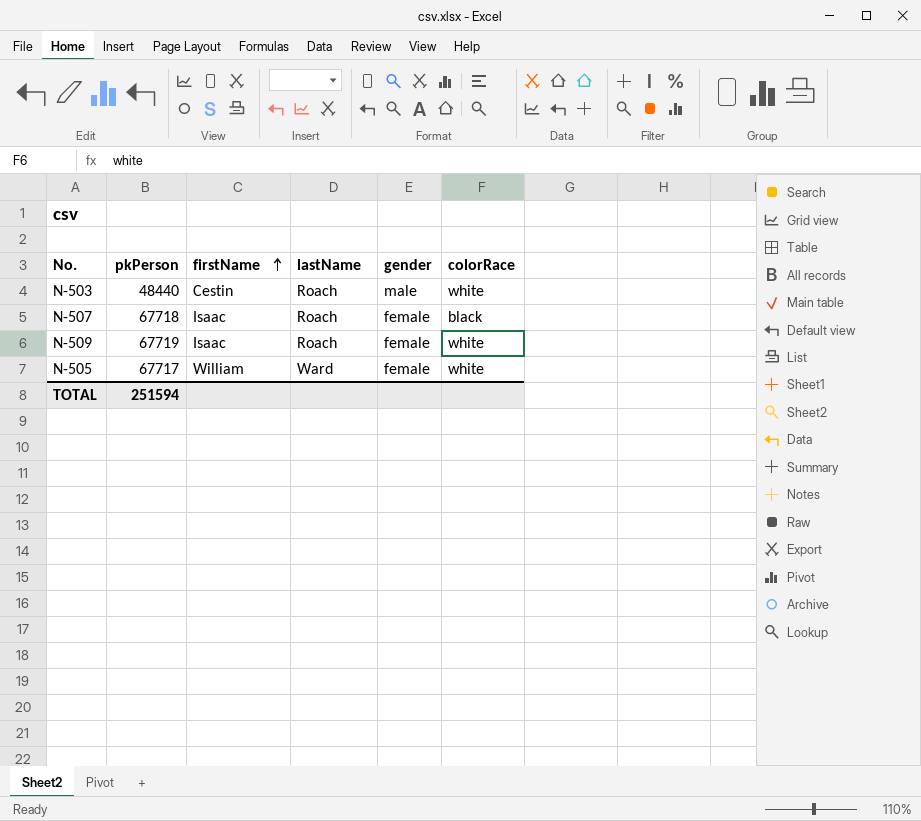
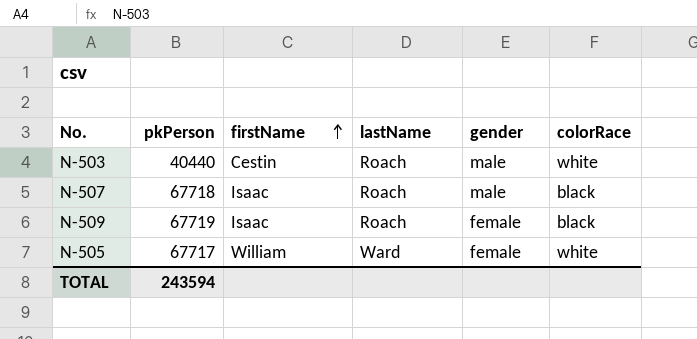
N-503 | pkPerson: 48440 -> 40440
N-507 | gender: female -> male
N-509 | colorRace: white -> black
TOTAL | pkPerson: 251594 -> 243594

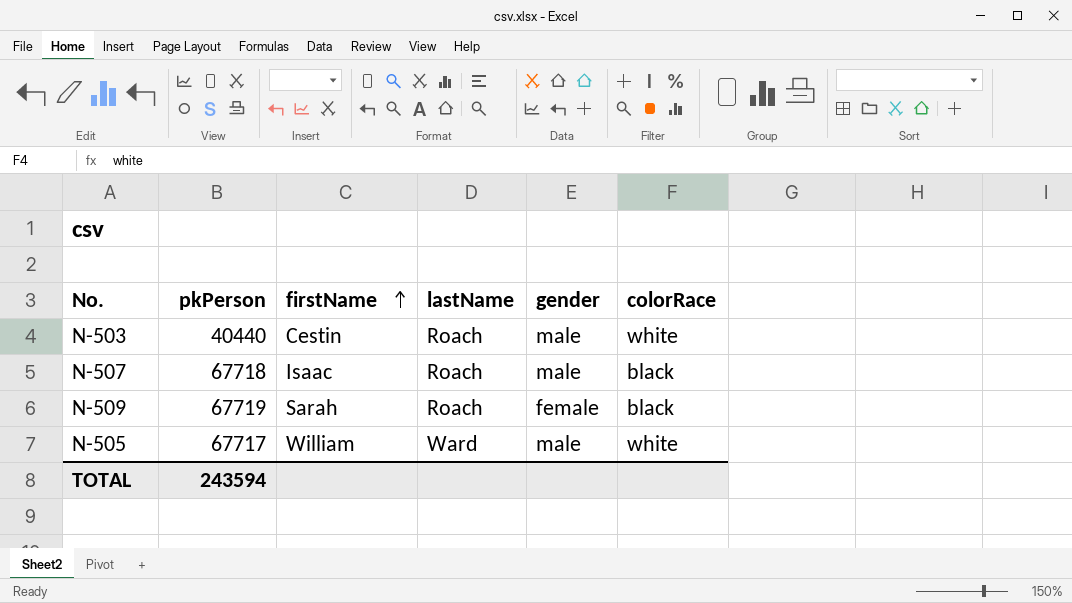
N-509 | firstName: Isaac -> Sarah
N-505 | gender: female -> male

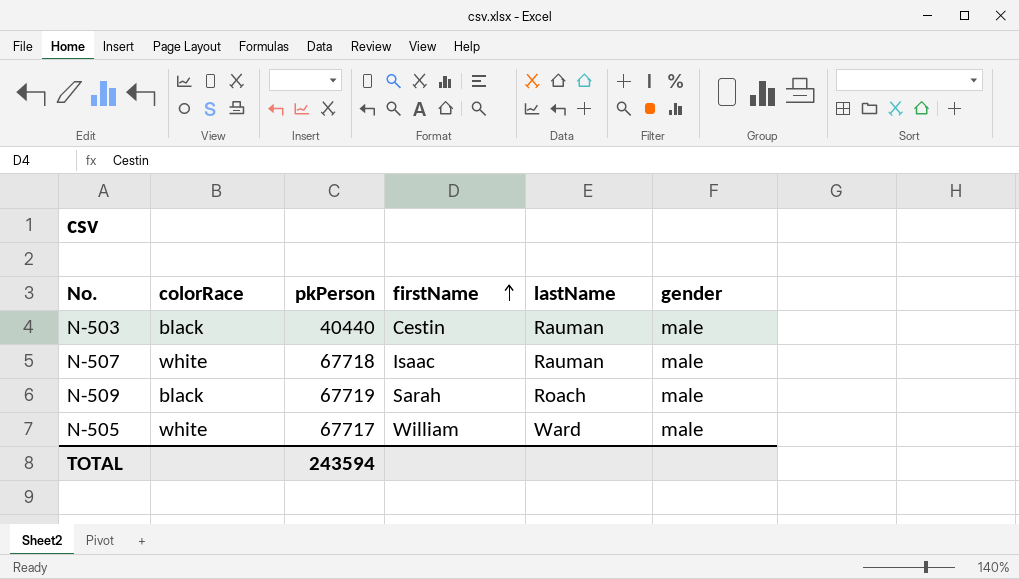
column colorRace | position: 6 -> 2
N-503 | colorRace: white -> black
N-503 | lastName: Roach -> Rauman
N-507 | colorRace: black -> white
N-507 | lastName: Roach -> Rauman
N-509 | gender: female -> male

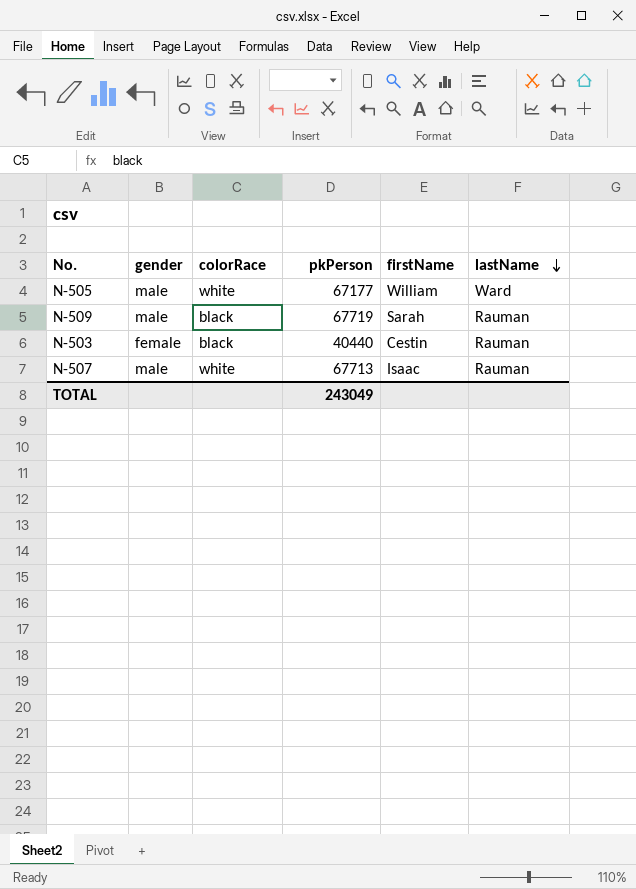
row order: firstName ascending -> lastName descending
column gender | position: 6 -> 2
N-505 | pkPerson: 67717 -> 67177
N-509 | lastName: Roach -> Rauman
N-503 | gender: male -> female
N-507 | pkPerson: 67718 -> 67713
TOTAL | pkPerson: 243594 -> 243049

